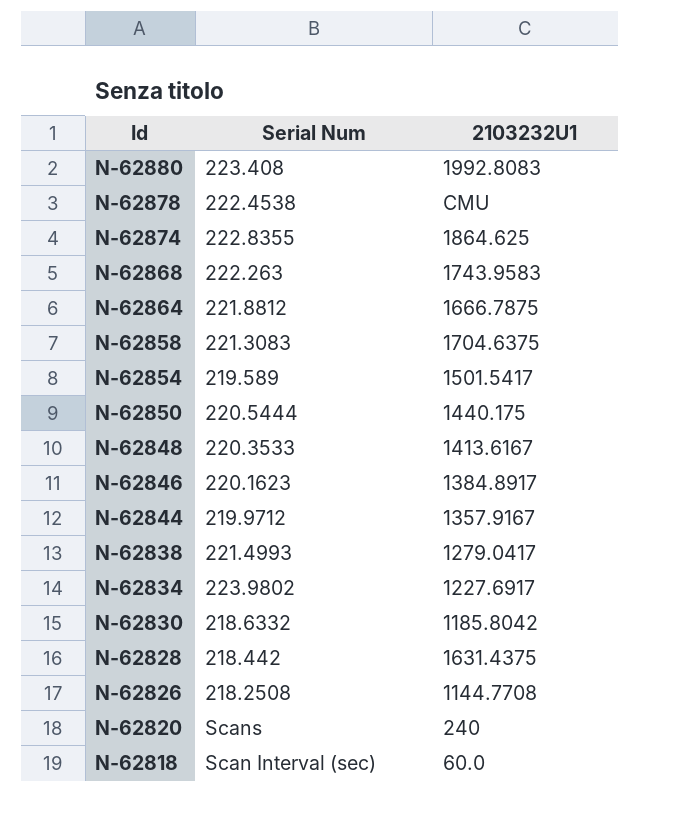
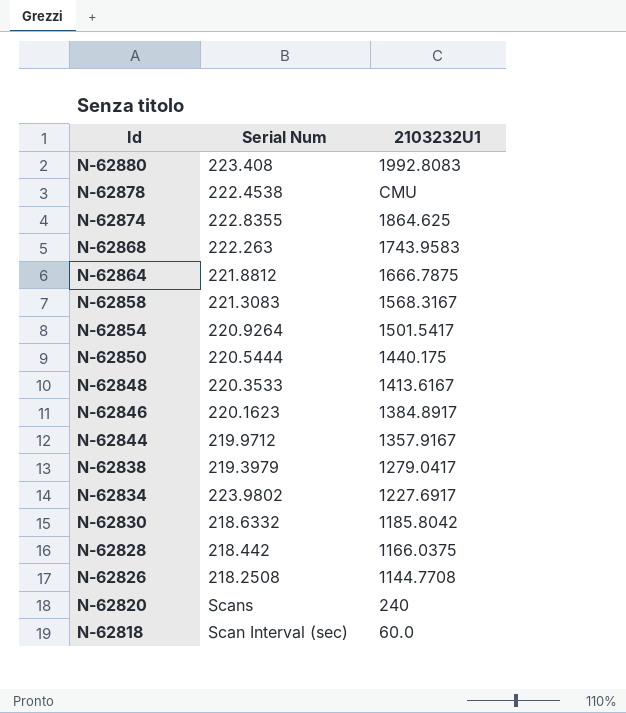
N-62858 | 2103232U1: 1704.6375 -> 1568.3167
N-62854 | Serial Num: 219.589 -> 220.9264
N-62838 | Serial Num: 221.4993 -> 219.3979
N-62828 | 2103232U1: 1631.4375 -> 1166.0375

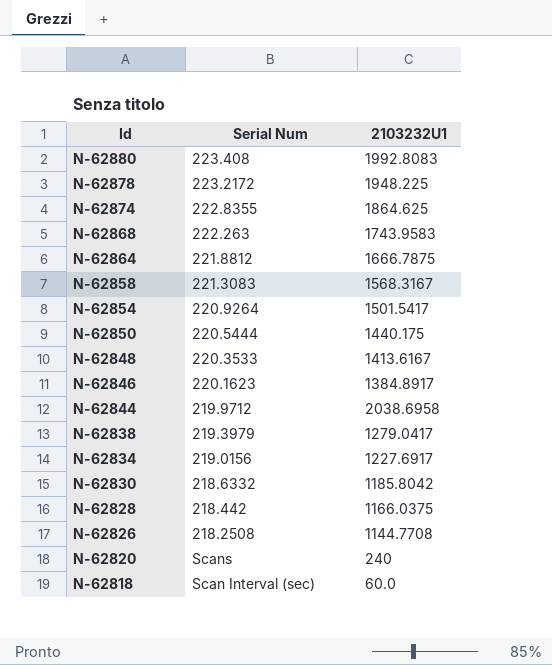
N-62878 | Serial Num: 222.4538 -> 223.2172
N-62878 | 2103232U1: CMU -> 1948.225
N-62844 | 2103232U1: 1357.9167 -> 2038.6958
N-62834 | Serial Num: 223.9802 -> 219.0156

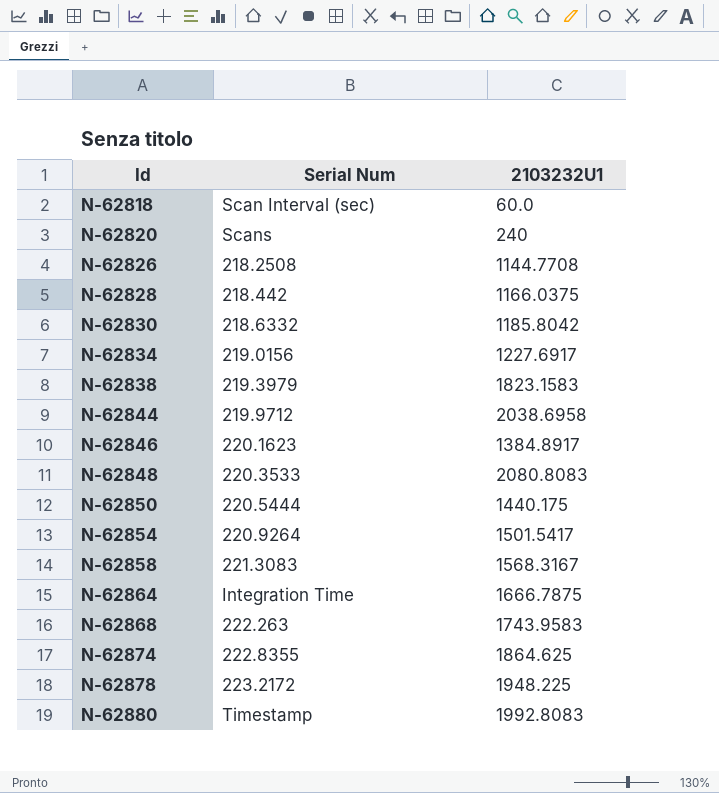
row order: Id descending -> Id ascending
N-62838 | 2103232U1: 1279.0417 -> 1823.1583
N-62848 | 2103232U1: 1413.6167 -> 2080.8083
N-62864 | Serial Num: 221.8812 -> Integration Time
N-62880 | Serial Num: 223.408 -> Timestamp

